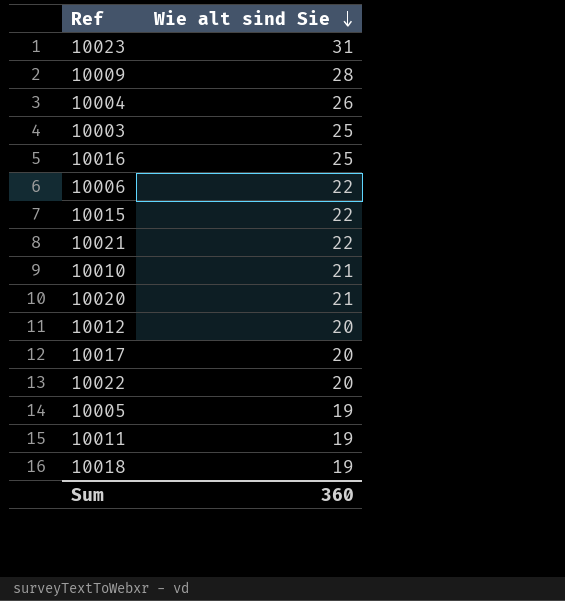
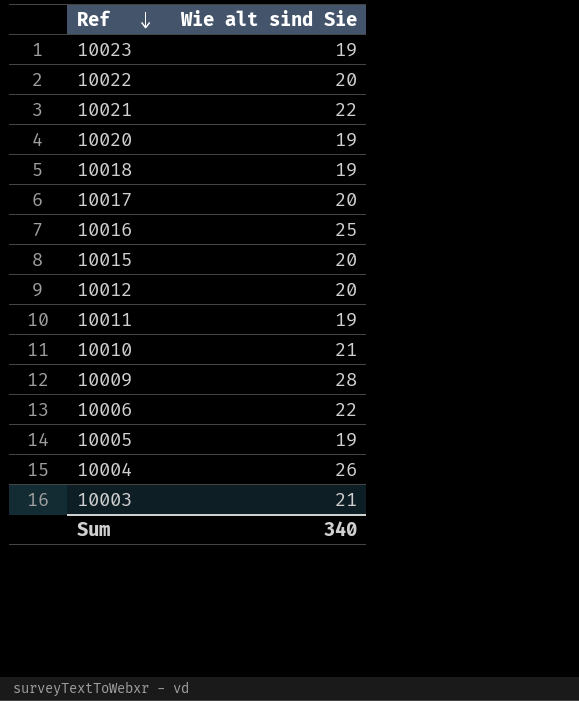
row order: Wie alt sind Sie descending -> Ref descending
10023 | Wie alt sind Sie: 31 -> 19
10020 | Wie alt sind Sie: 21 -> 19
10015 | Wie alt sind Sie: 22 -> 20
10003 | Wie alt sind Sie: 25 -> 21
Sum | Wie alt sind Sie: 360 -> 340

